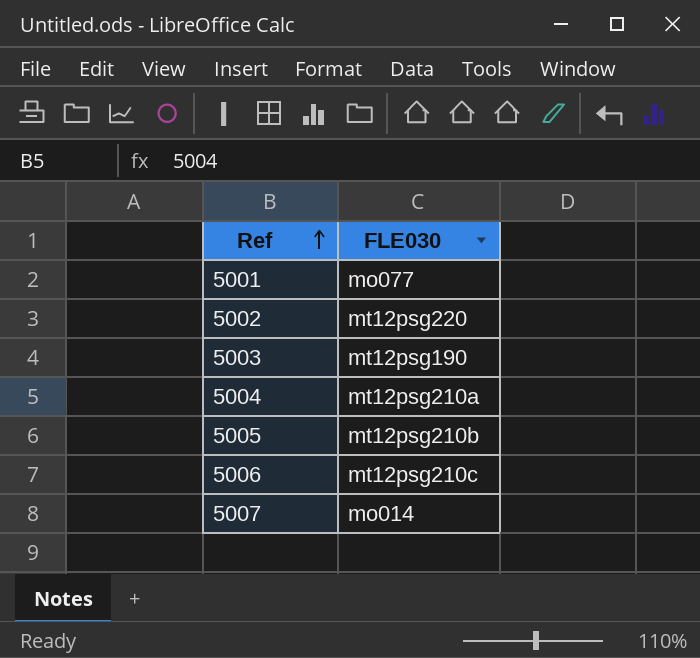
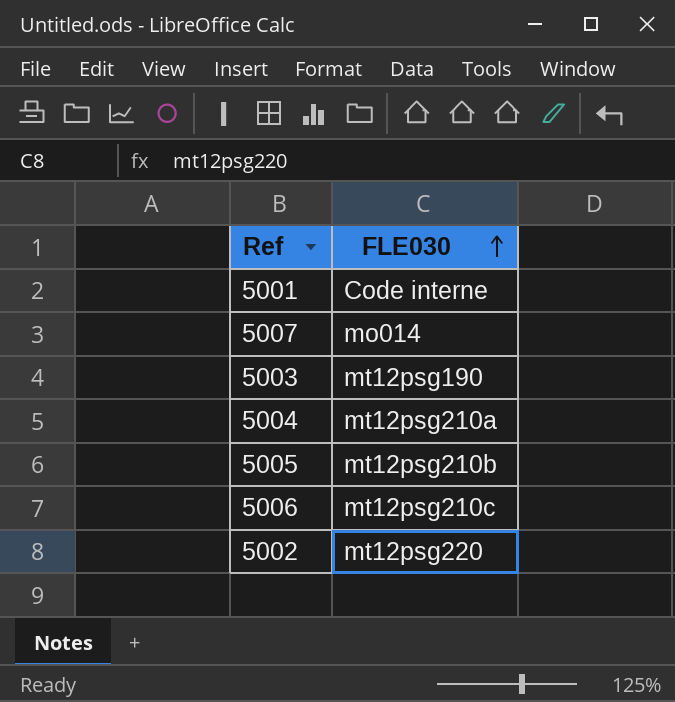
row order: Ref ascending -> FLE030 ascending
5001 | FLE030: mo077 -> Code interne

